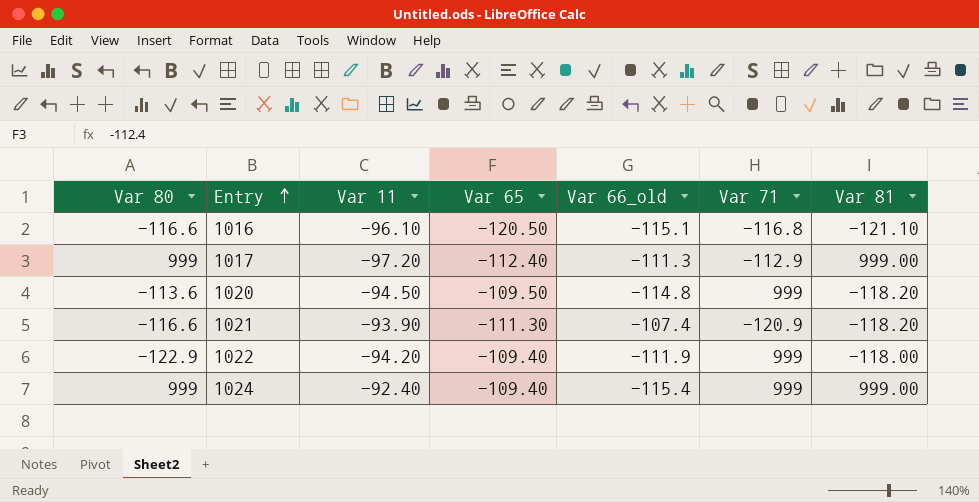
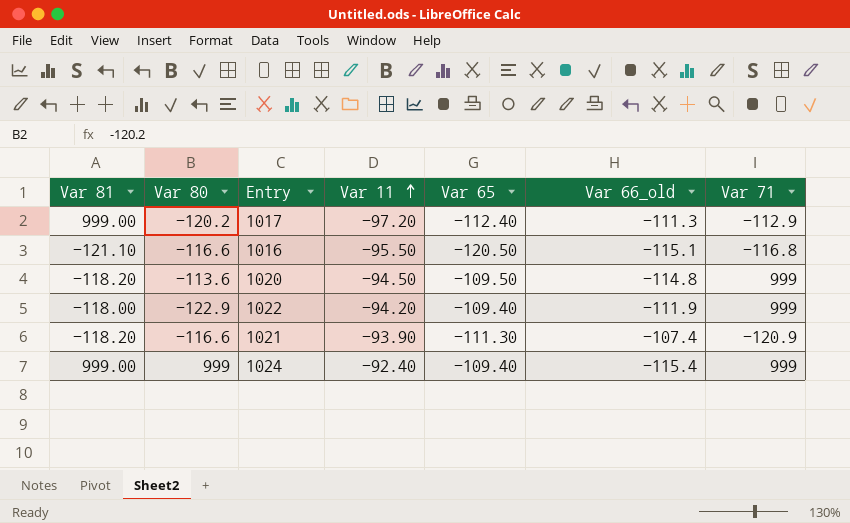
row order: Entry ascending -> Var 11 ascending
column Var 81 | position: 7 -> 1
1017 | Var 80: 999 -> -120.2
1016 | Var 11: -96.10 -> -95.50

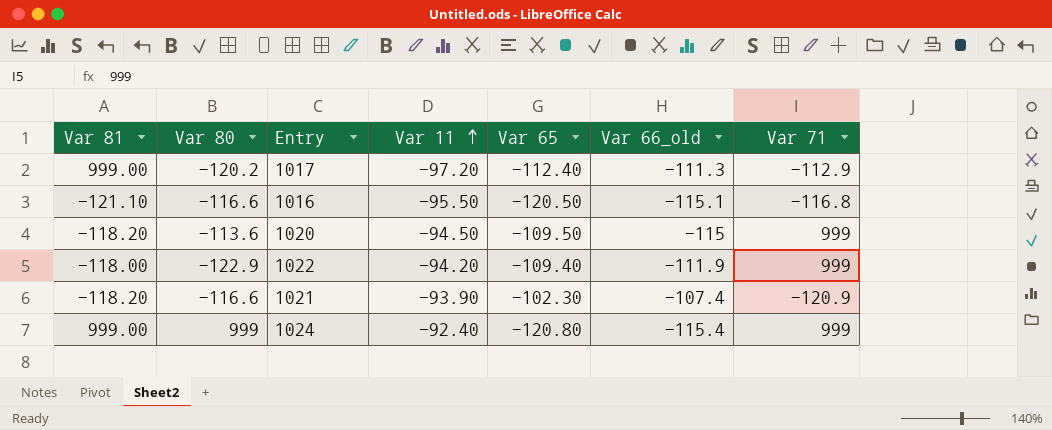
1020 | Var 66_old: -114.8 -> -115
1021 | Var 65: -111.30 -> -102.30
1024 | Var 65: -109.40 -> -120.80

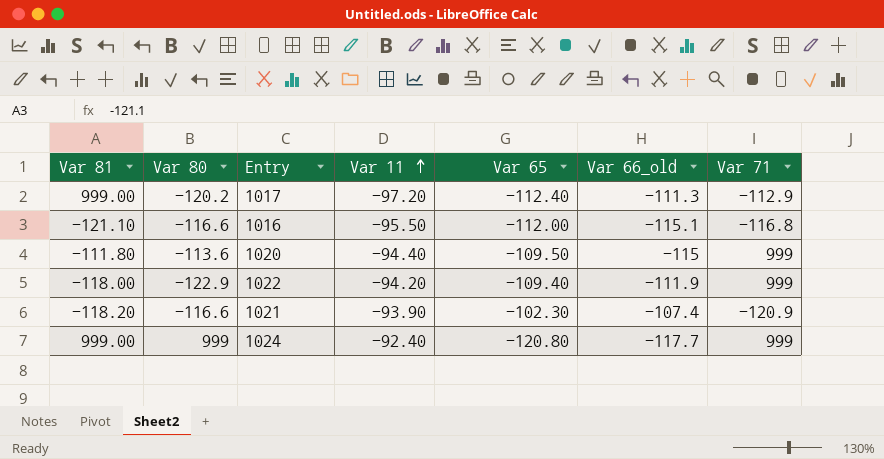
1016 | Var 65: -120.50 -> -112.00
1020 | Var 81: -118.20 -> -111.80
1020 | Var 11: -94.50 -> -94.40
1024 | Var 66_old: -115.4 -> -117.7

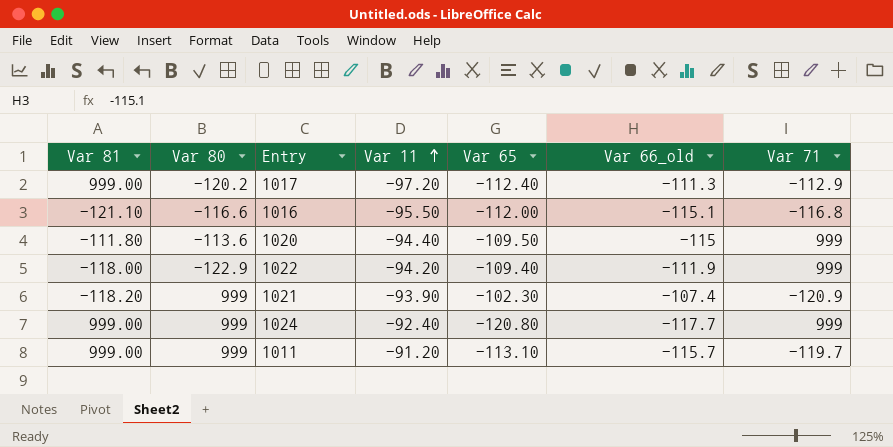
1021 | Var 80: -116.6 -> 999
row 1011: none -> 999.00 | 999 | -91.20 | -113.10 | -115.7 | -119.7

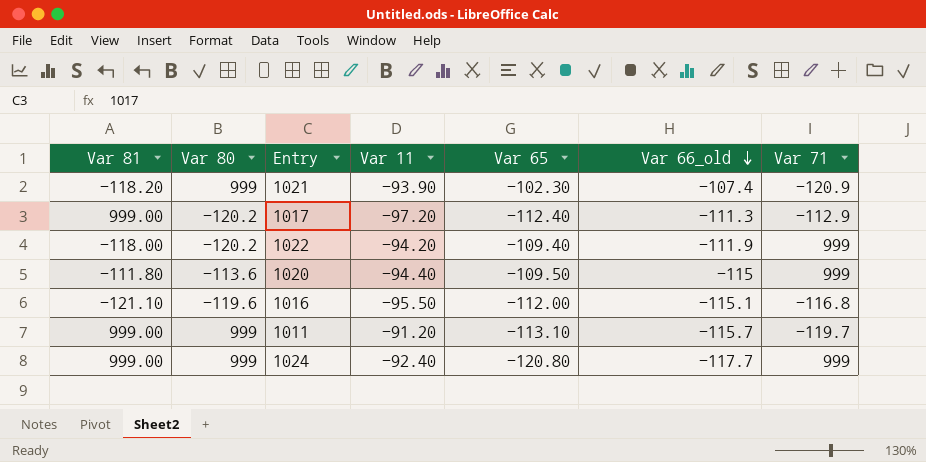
row order: Var 11 ascending -> Var 66_old descending
1022 | Var 80: -122.9 -> -120.2
1016 | Var 80: -116.6 -> -119.6

